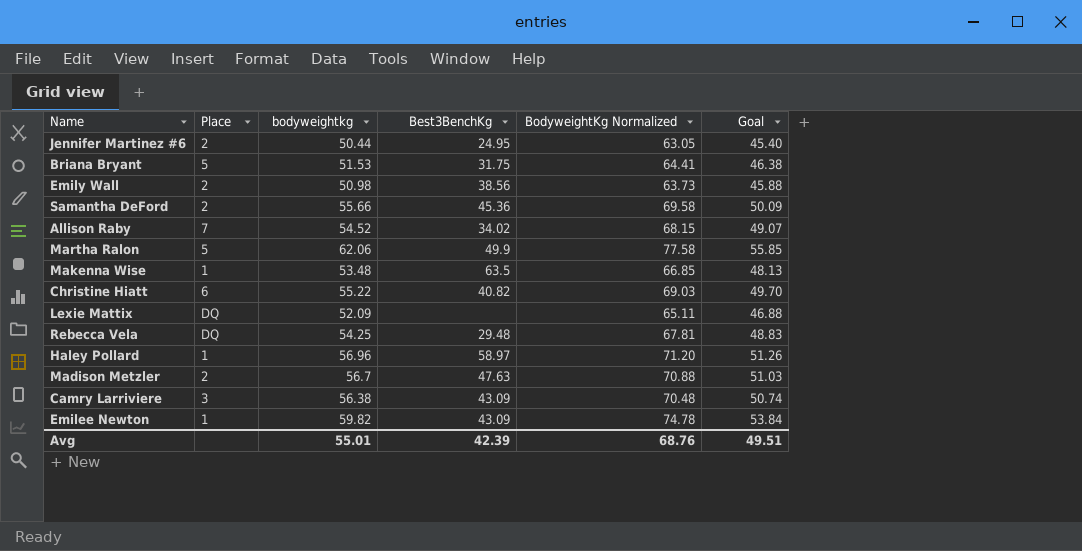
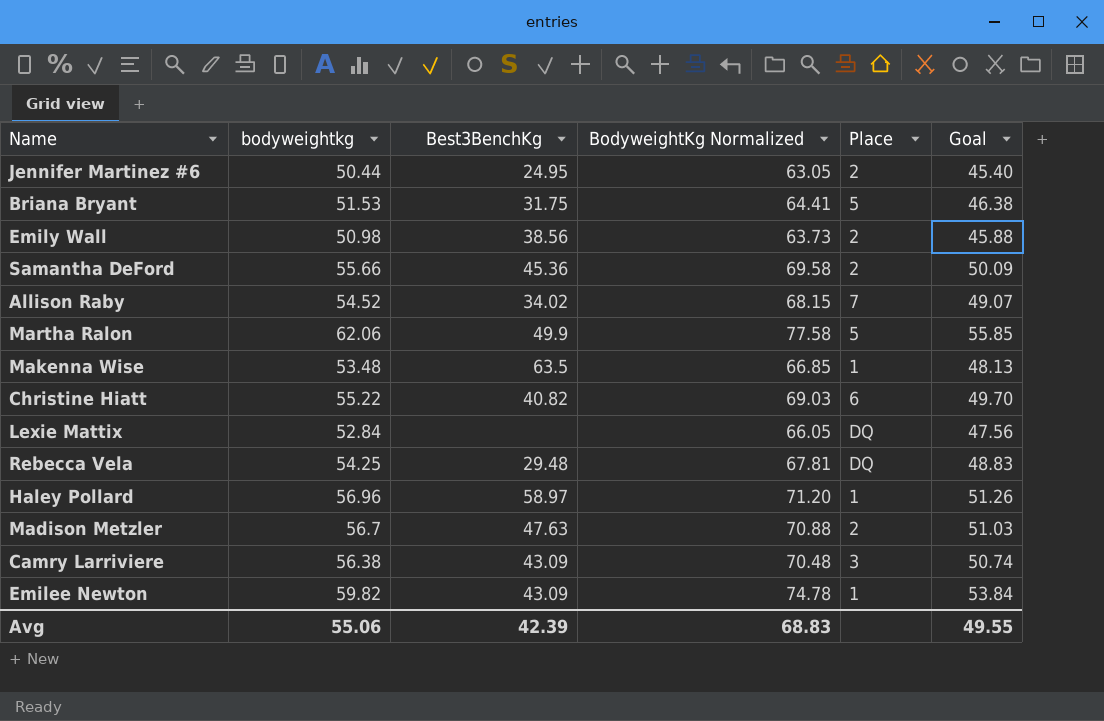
column Place | position: 2 -> 5
Lexie Mattix | bodyweightkg: 52.09 -> 52.84
Lexie Mattix | BodyweightKg Normalized: 65.11 -> 66.05
Lexie Mattix | Goal: 46.88 -> 47.56
Avg | bodyweightkg: 55.01 -> 55.06
Avg | BodyweightKg Normalized: 68.76 -> 68.83
Avg | Goal: 49.51 -> 49.55

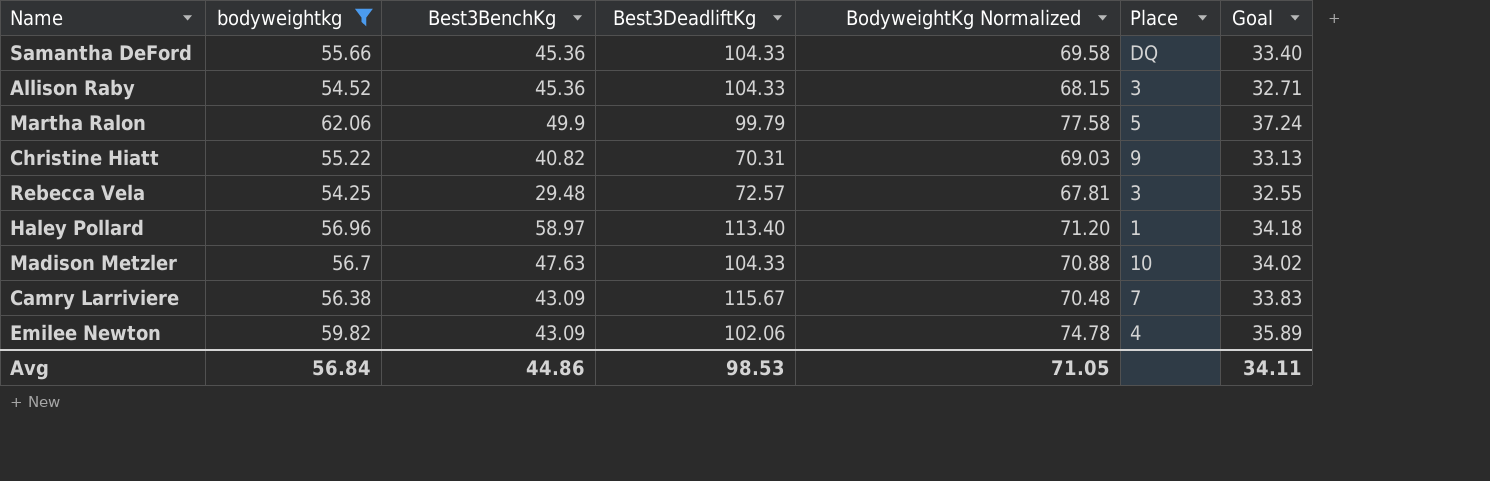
filter: none -> bodyweightkg >= 54.25
column Best3DeadliftKg | position: none -> 4
column Goal | formula: [bodyweightkg] * 0.9 -> [bodyweightkg] * 0.6
Samantha DeFord | Place: 2 -> DQ
Allison Raby | Best3BenchKg: 34.02 -> 45.36
Allison Raby | Place: 7 -> 3
Christine Hiatt | Place: 6 -> 9
Rebecca Vela | Place: DQ -> 3
Madison Metzler | Place: 2 -> 10
Camry Larriviere | Place: 3 -> 7
Emilee Newton | Place: 1 -> 4
Avg | bodyweightkg: 55.06 -> 56.84
Avg | Best3BenchKg: 42.39 -> 44.86
Avg | BodyweightKg Normalized: 68.83 -> 71.05
Avg | Goal: 49.55 -> 34.11

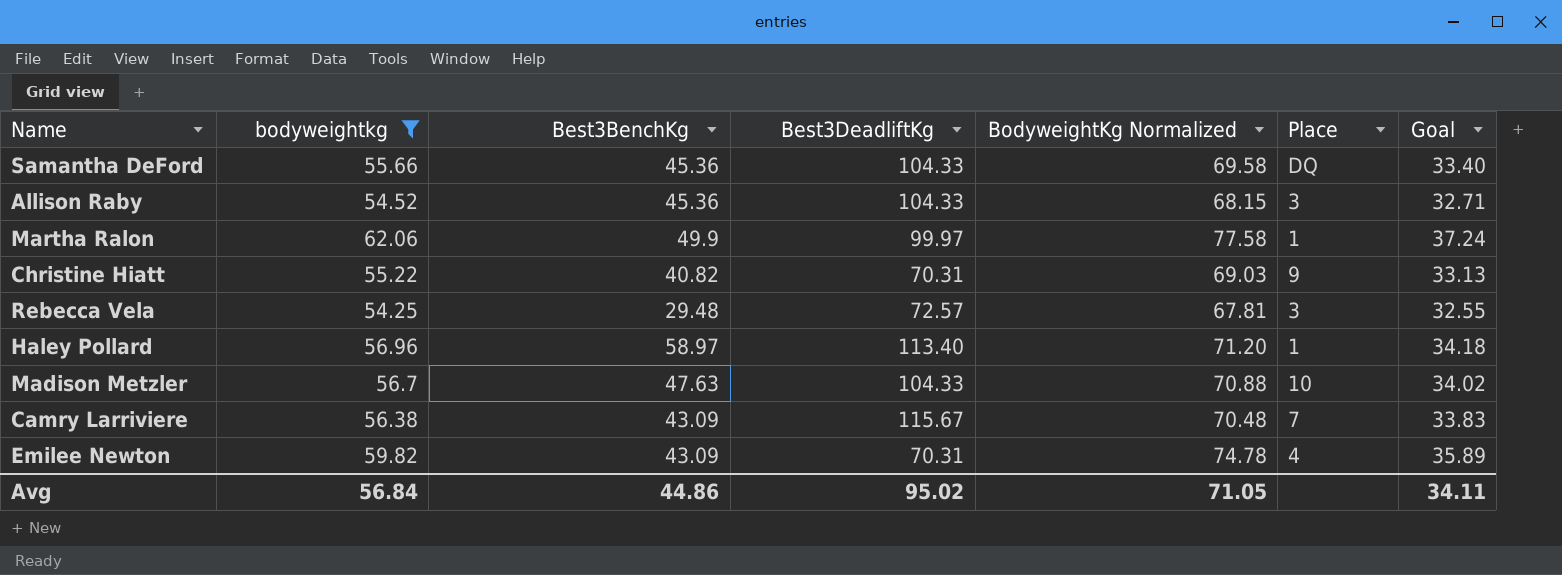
Martha Ralon | Best3DeadliftKg: 99.79 -> 99.97
Martha Ralon | Place: 5 -> 1
Emilee Newton | Best3DeadliftKg: 102.06 -> 70.31
Avg | Best3DeadliftKg: 98.53 -> 95.02

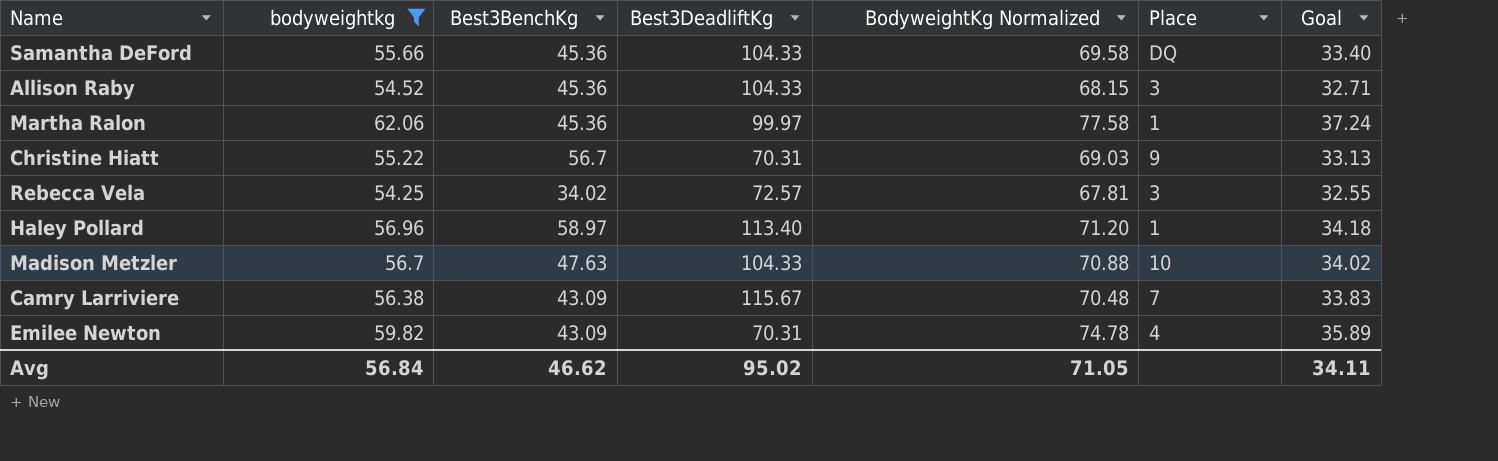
Martha Ralon | Best3BenchKg: 49.9 -> 45.36
Christine Hiatt | Best3BenchKg: 40.82 -> 56.7
Rebecca Vela | Best3BenchKg: 29.48 -> 34.02
Avg | Best3BenchKg: 44.86 -> 46.62

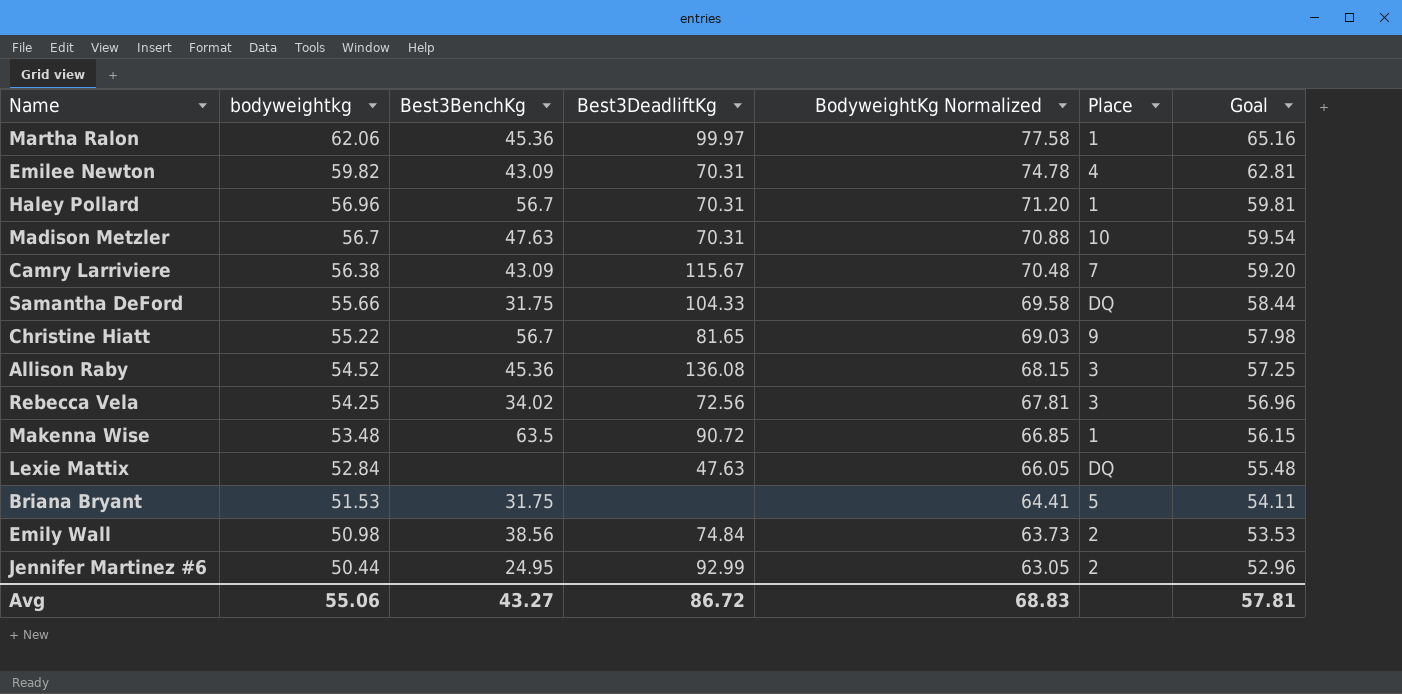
filter: bodyweightkg >= 54.25 -> none
row order: none -> bodyweightkg descending
column Goal | formula: [bodyweightkg] * 0.6 -> [bodyweightkg] * 1.05
Haley Pollard | Best3BenchKg: 58.97 -> 56.7
Haley Pollard | Best3DeadliftKg: 113.40 -> 70.31
Madison Metzler | Best3DeadliftKg: 104.33 -> 70.31
Samantha DeFord | Best3BenchKg: 45.36 -> 31.75
Christine Hiatt | Best3DeadliftKg: 70.31 -> 81.65
Allison Raby | Best3DeadliftKg: 104.33 -> 136.08
Rebecca Vela | Best3DeadliftKg: 72.57 -> 72.56
Avg | bodyweightkg: 56.84 -> 55.06
Avg | Best3BenchKg: 46.62 -> 43.27
Avg | Best3DeadliftKg: 95.02 -> 86.72
Avg | BodyweightKg Normalized: 71.05 -> 68.83
Avg | Goal: 34.11 -> 57.81

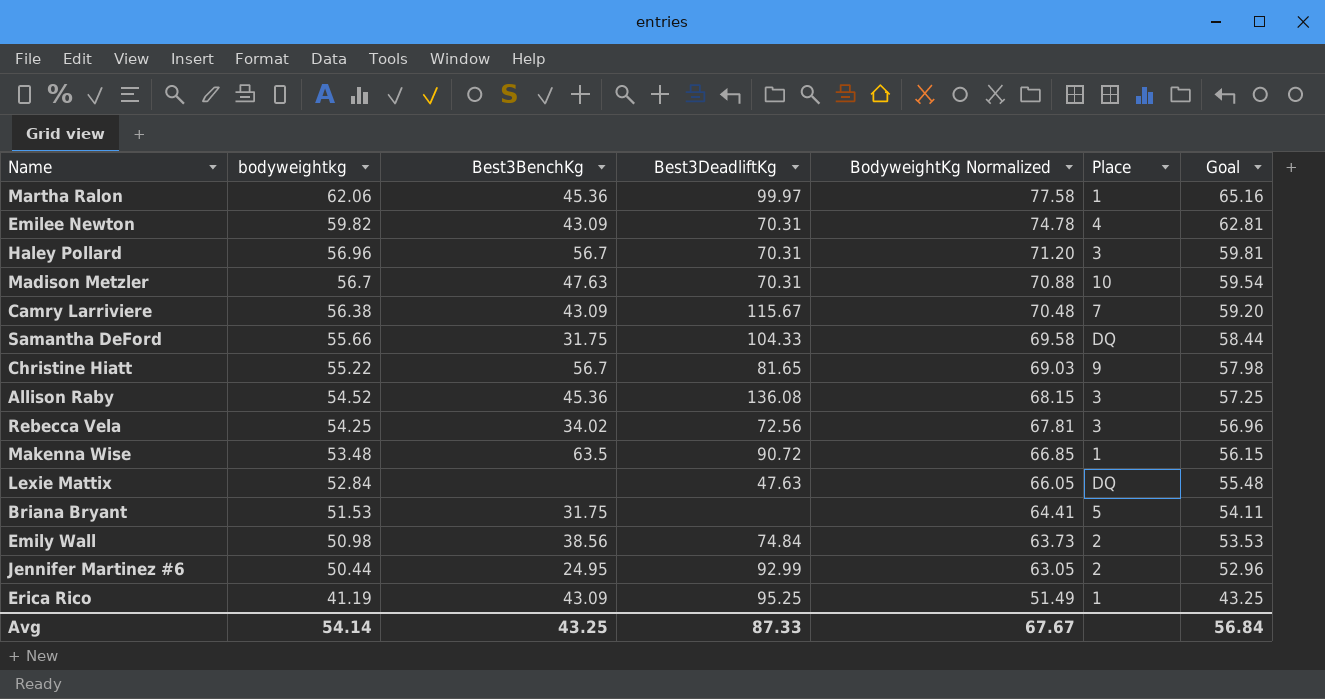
Haley Pollard | Place: 1 -> 3
row Erica Rico: none -> 41.19 | 43.09 | 95.25 | 51.49 | 1 | 43.25
Avg | bodyweightkg: 55.06 -> 54.14
Avg | Best3BenchKg: 43.27 -> 43.25
Avg | Best3DeadliftKg: 86.72 -> 87.33
Avg | BodyweightKg Normalized: 68.83 -> 67.67
Avg | Goal: 57.81 -> 56.84

